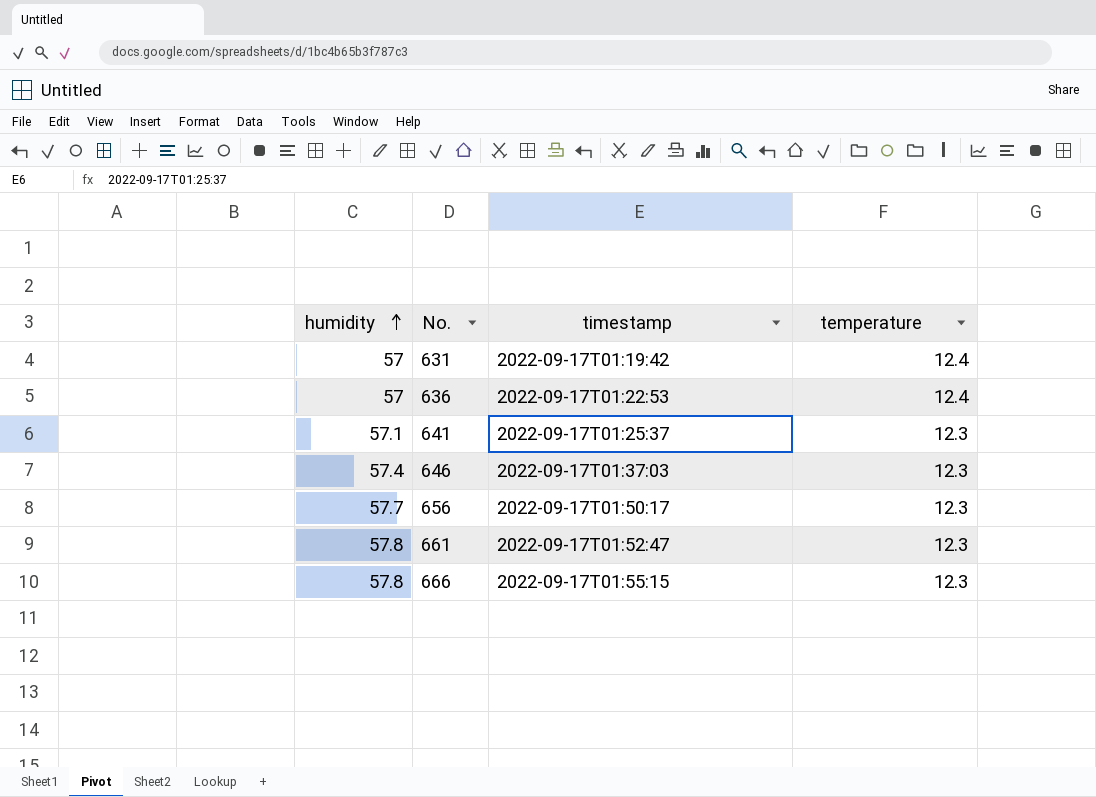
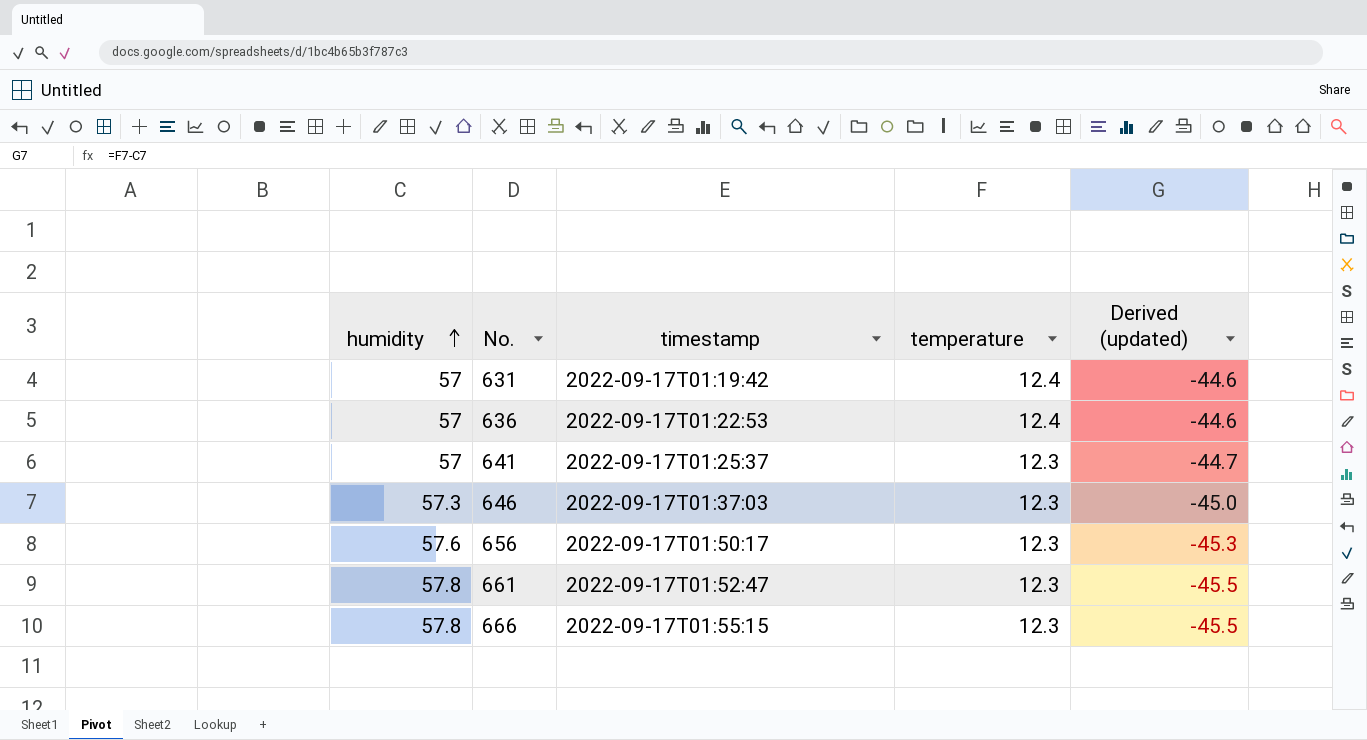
column Derived (updated) | formula: none -> [temperature] - [humidity]
641 | humidity: 57.1 -> 57
646 | humidity: 57.4 -> 57.3
656 | humidity: 57.7 -> 57.6

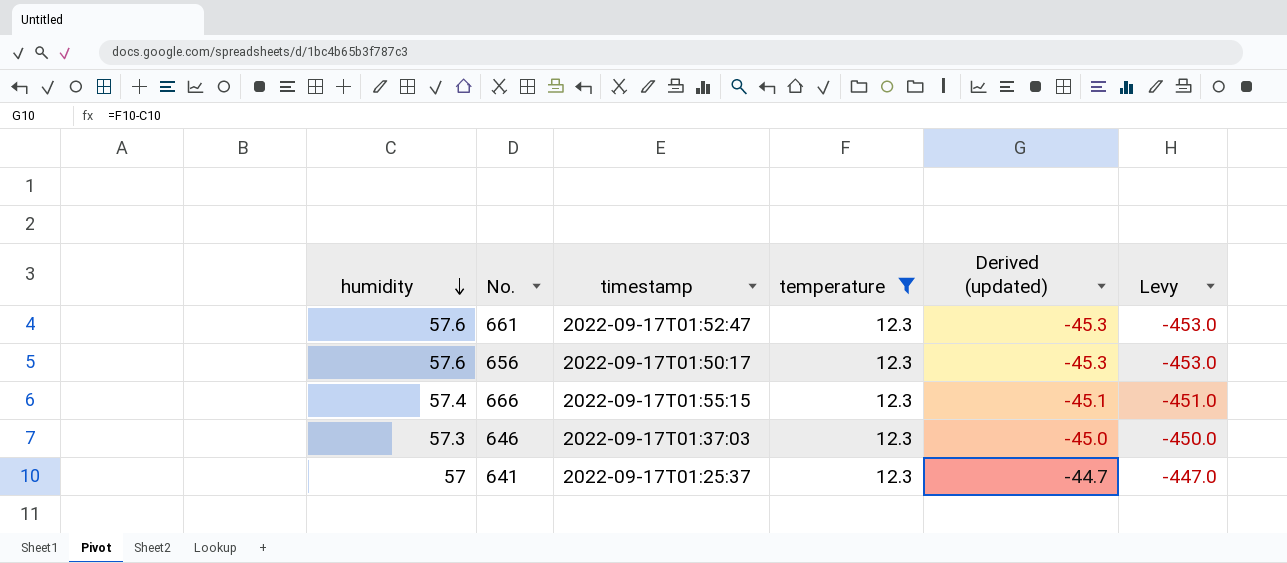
filter: none -> temperature = 12.3
row order: humidity ascending -> humidity descending
column Levy | formula: none -> [Derived (updated)] * 10
661 | humidity: 57.8 -> 57.6
661 | Derived (updated): -45.5 -> -45.3
666 | humidity: 57.8 -> 57.4
666 | Derived (updated): -45.5 -> -45.1

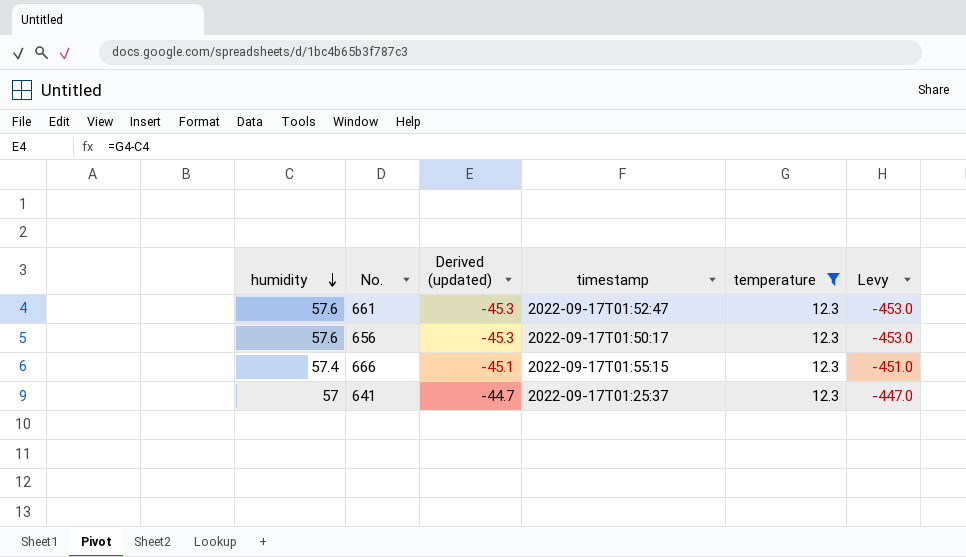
column Derived (updated) | position: 5 -> 3
row 646: 57.3 | 2022-09-17T01:37:03 | 12.3 | -45.0 | -450.0 -> none

